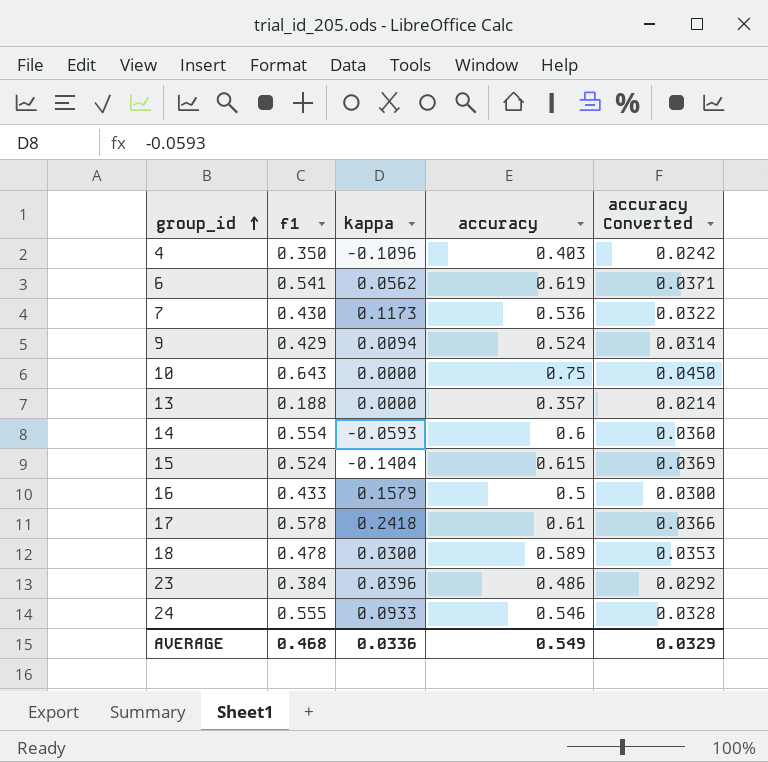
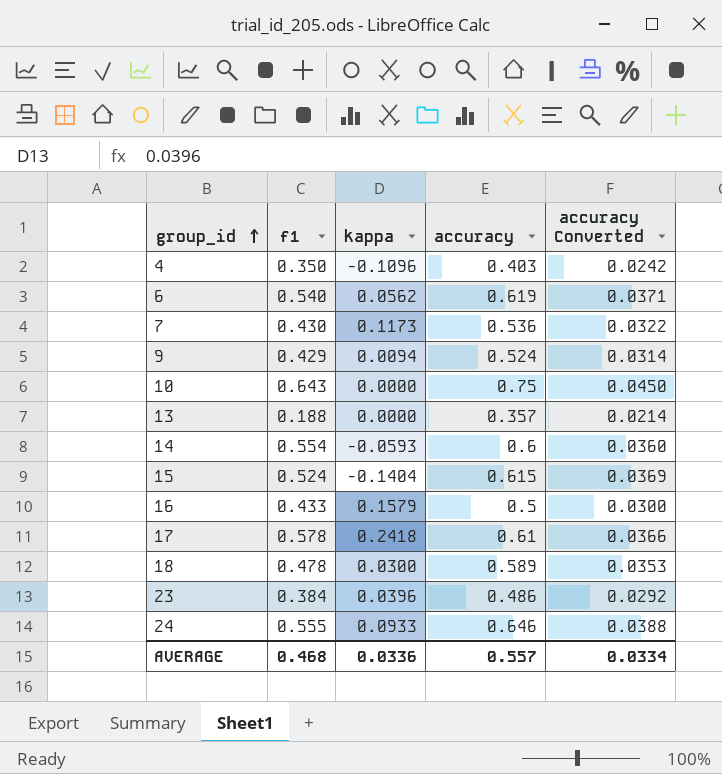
6 | f1: 0.541 -> 0.540
24 | accuracy: 0.546 -> 0.646
24 | accuracy Converted: 0.0328 -> 0.0388
AVERAGE | accuracy: 0.549 -> 0.557
AVERAGE | accuracy Converted: 0.0329 -> 0.0334

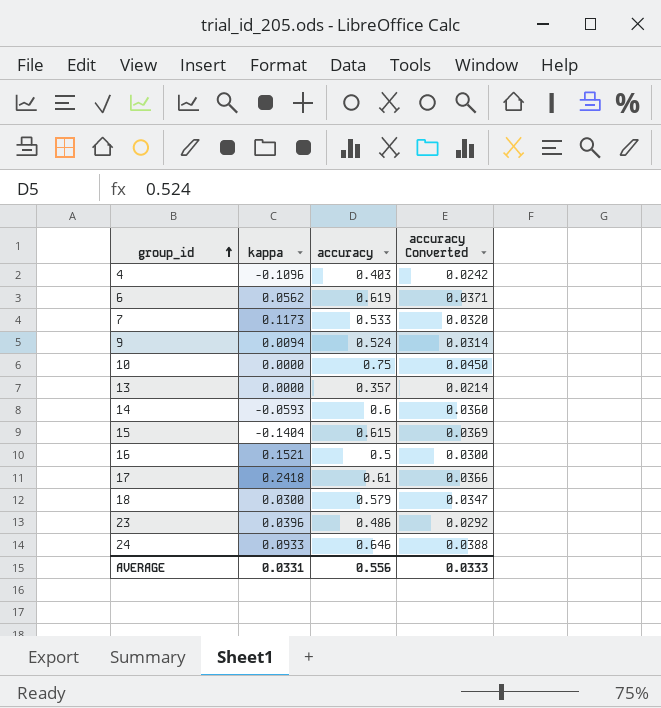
column f1 | position: 2 -> none
7 | accuracy: 0.536 -> 0.533
7 | accuracy Converted: 0.0322 -> 0.0320
16 | kappa: 0.1579 -> 0.1521
18 | accuracy: 0.589 -> 0.579
18 | accuracy Converted: 0.0353 -> 0.0347
AVERAGE | kappa: 0.0336 -> 0.0331
AVERAGE | accuracy: 0.557 -> 0.556
AVERAGE | accuracy Converted: 0.0334 -> 0.0333

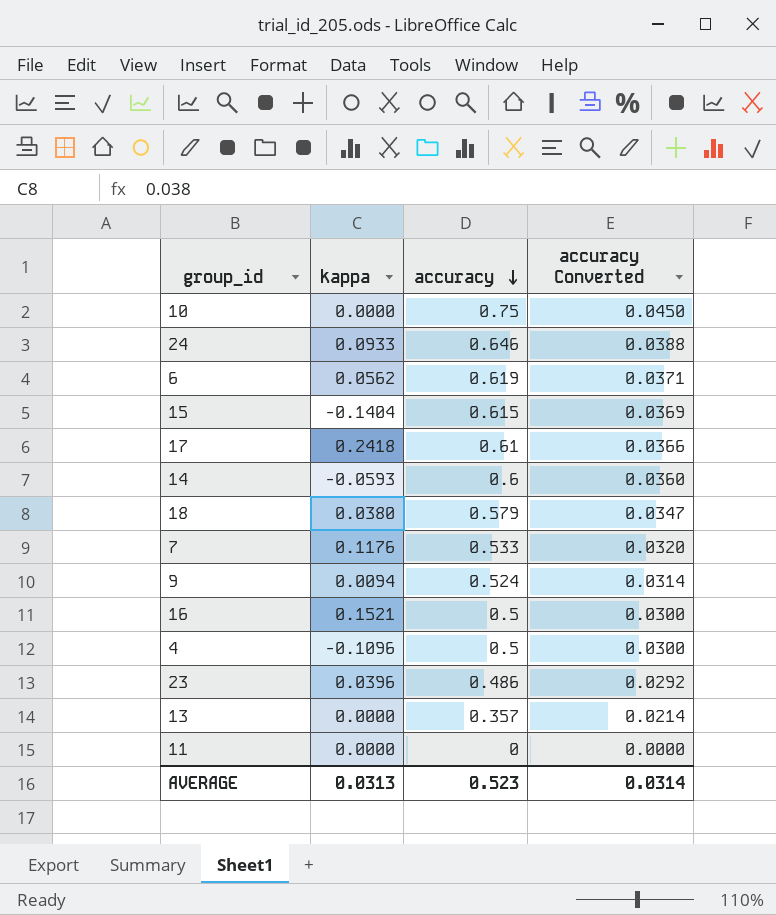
row order: group_id ascending -> accuracy descending
18 | kappa: 0.0300 -> 0.0380
7 | kappa: 0.1173 -> 0.1176
4 | accuracy: 0.403 -> 0.5
4 | accuracy Converted: 0.0242 -> 0.0300
row 11: none -> 0.0000 | 0 | 0.0000
AVERAGE | kappa: 0.0331 -> 0.0313
AVERAGE | accuracy: 0.556 -> 0.523
AVERAGE | accuracy Converted: 0.0333 -> 0.0314

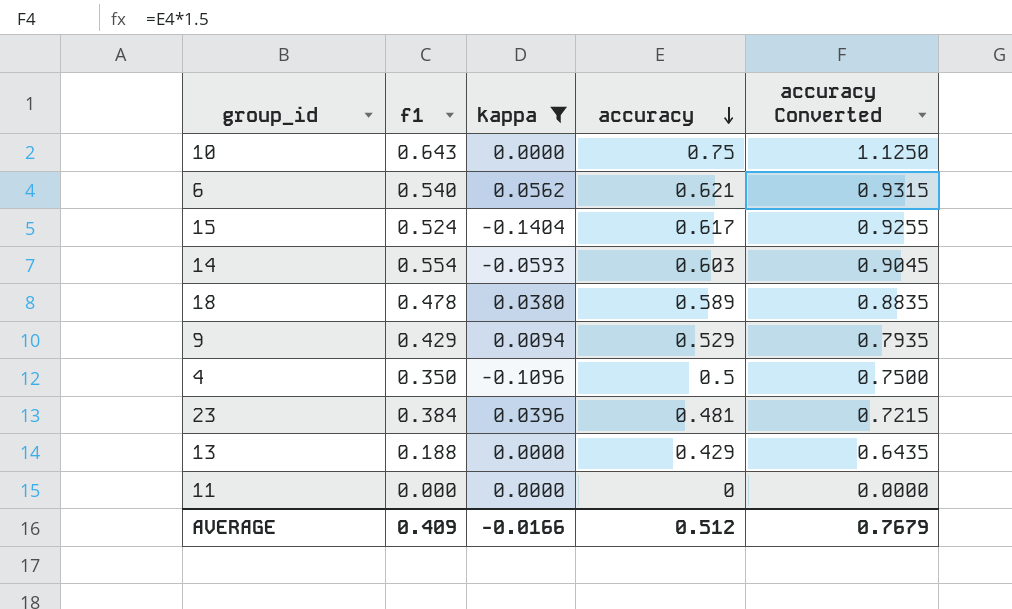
filter: none -> kappa <= 0.0562
column f1 | position: none -> 2
column accuracy Converted | formula: [accuracy] * 0.06 -> [accuracy] * 1.5
6 | accuracy: 0.619 -> 0.621
15 | accuracy: 0.615 -> 0.617
14 | accuracy: 0.6 -> 0.603
18 | accuracy: 0.579 -> 0.589
9 | accuracy: 0.524 -> 0.529
23 | accuracy: 0.486 -> 0.481
13 | accuracy: 0.357 -> 0.429
AVERAGE | kappa: 0.0313 -> -0.0166
AVERAGE | accuracy: 0.523 -> 0.512
AVERAGE | accuracy Converted: 0.0314 -> 0.7679

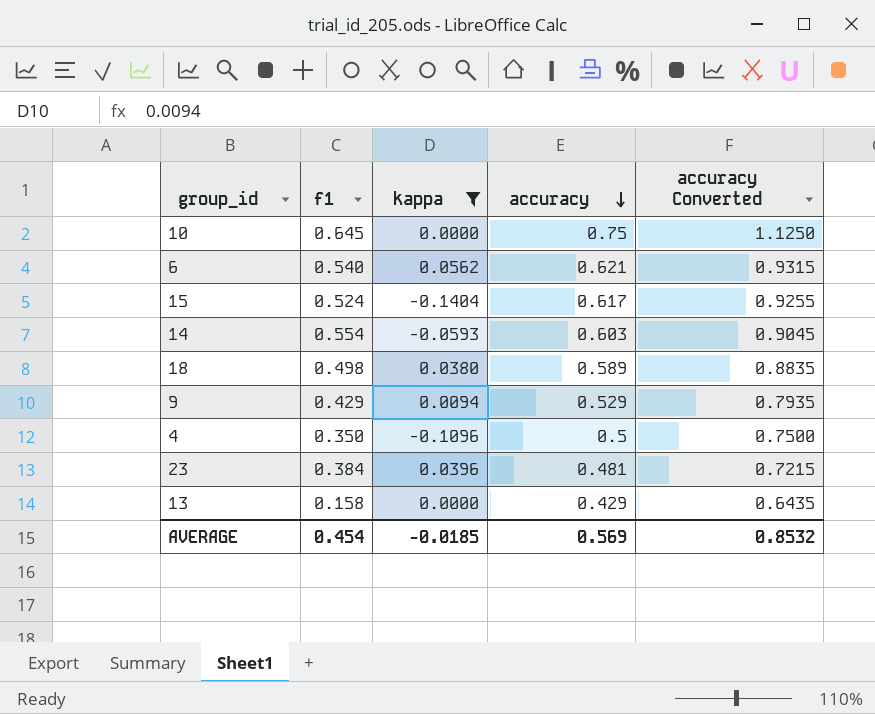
row 11: 0.000 | 0.0000 | 0 | 0.0000 -> none
10 | f1: 0.643 -> 0.645
18 | f1: 0.478 -> 0.498
13 | f1: 0.188 -> 0.158
AVERAGE | f1: 0.409 -> 0.454
AVERAGE | kappa: -0.0166 -> -0.0185
AVERAGE | accuracy: 0.512 -> 0.569
AVERAGE | accuracy Converted: 0.7679 -> 0.8532

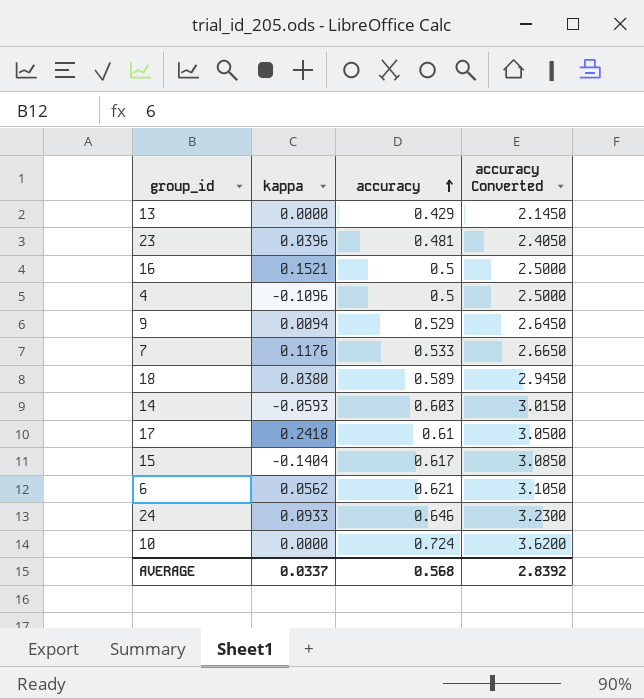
filter: kappa <= 0.0562 -> none
row order: accuracy descending -> accuracy ascending
column f1 | position: 2 -> none
column accuracy Converted | formula: [accuracy] * 1.5 -> [accuracy] * 5
10 | accuracy: 0.75 -> 0.724
AVERAGE | kappa: -0.0185 -> 0.0337
AVERAGE | accuracy: 0.569 -> 0.568
AVERAGE | accuracy Converted: 0.8532 -> 2.8392

